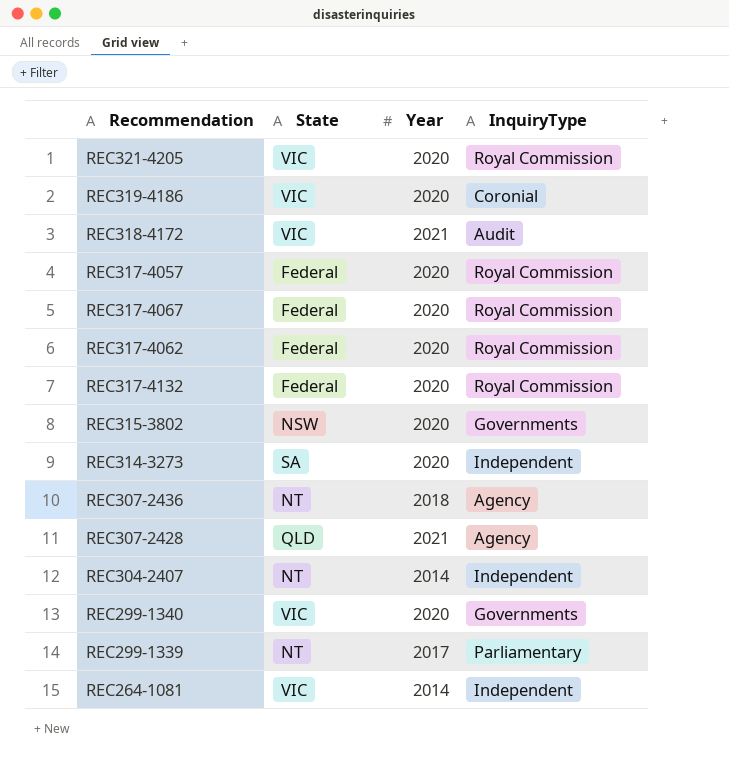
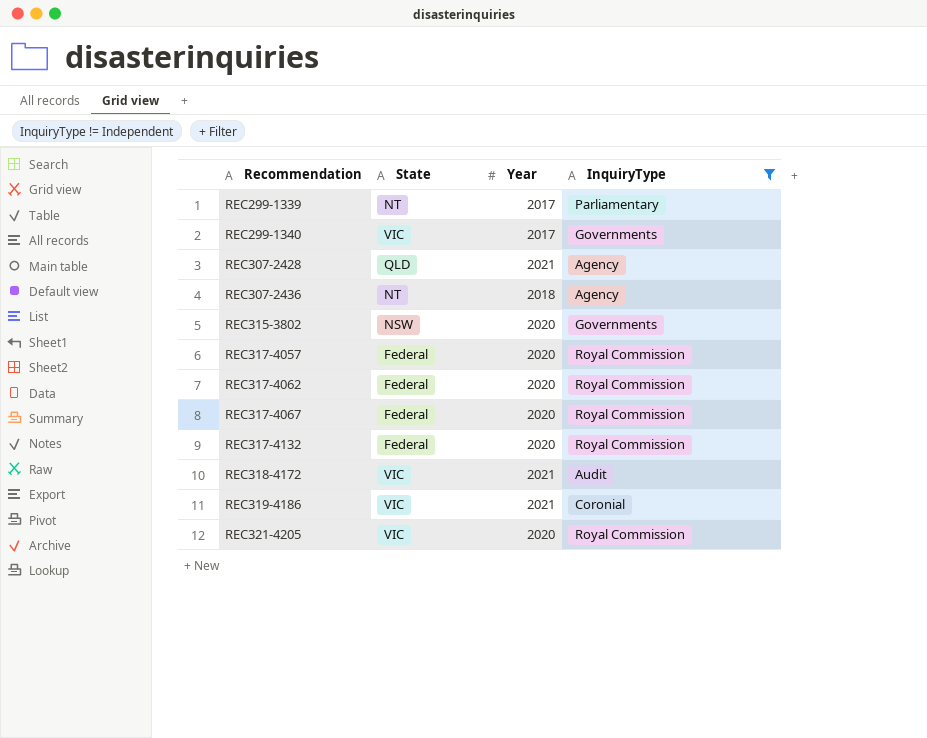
filter: none -> InquiryType != Independent
row order: none -> Recommendation ascending
REC299-1340 | Year: 2020 -> 2017
REC319-4186 | Year: 2020 -> 2021

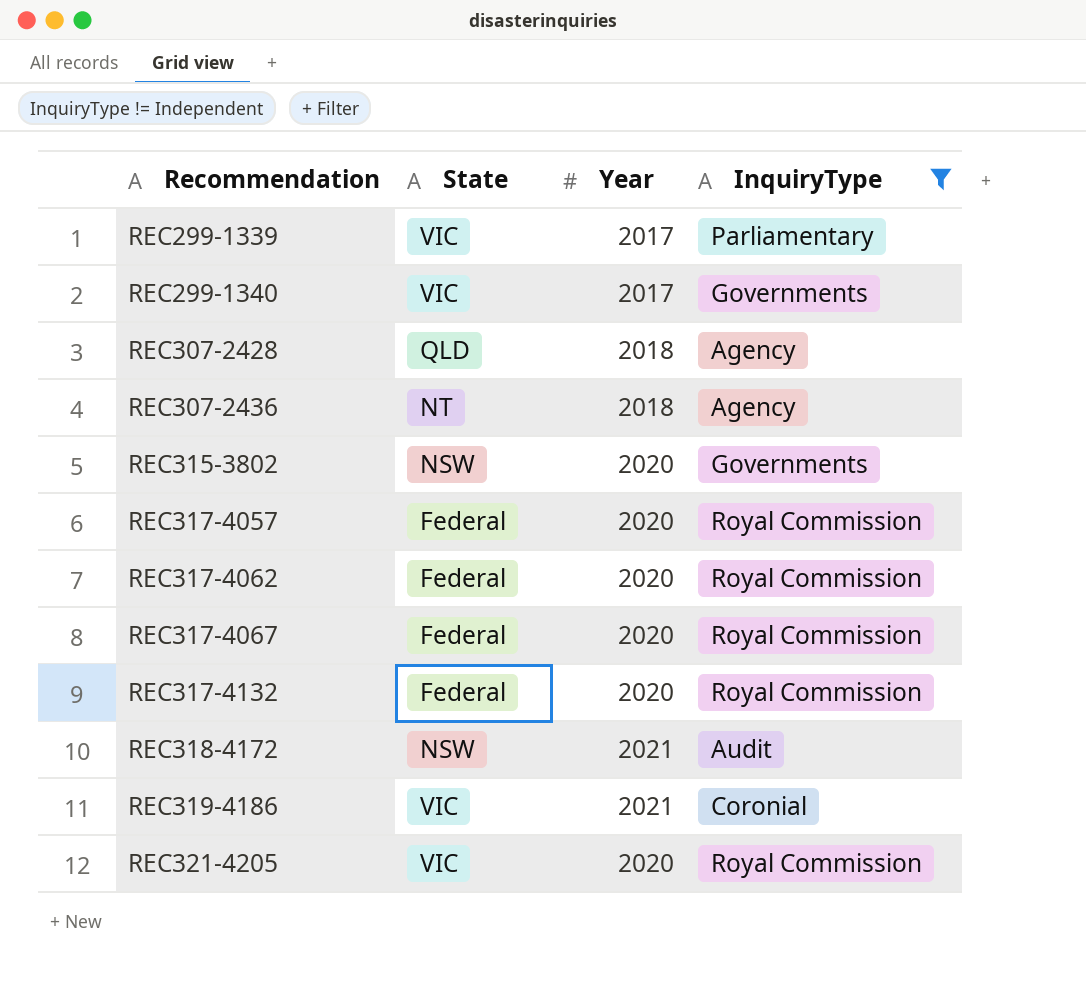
REC299-1339 | State: NT -> VIC
REC307-2428 | Year: 2021 -> 2018
REC318-4172 | State: VIC -> NSW

